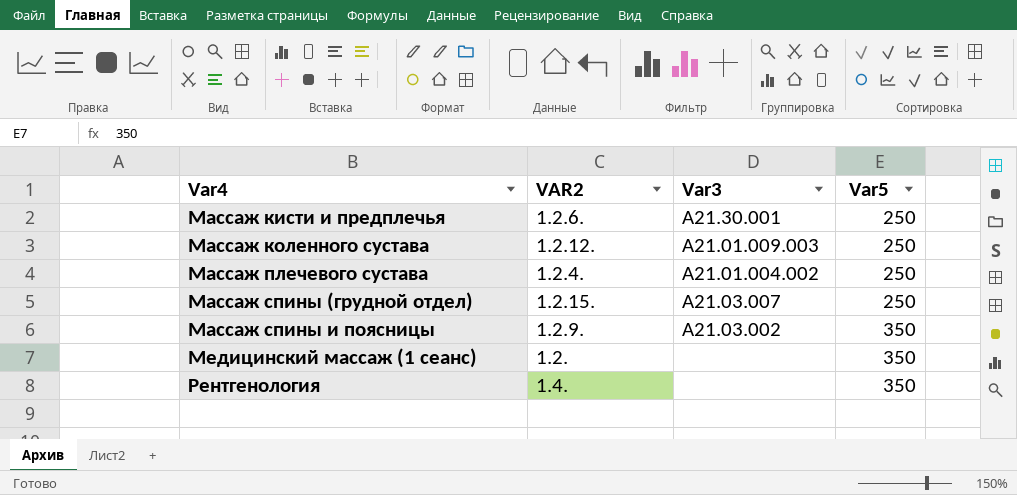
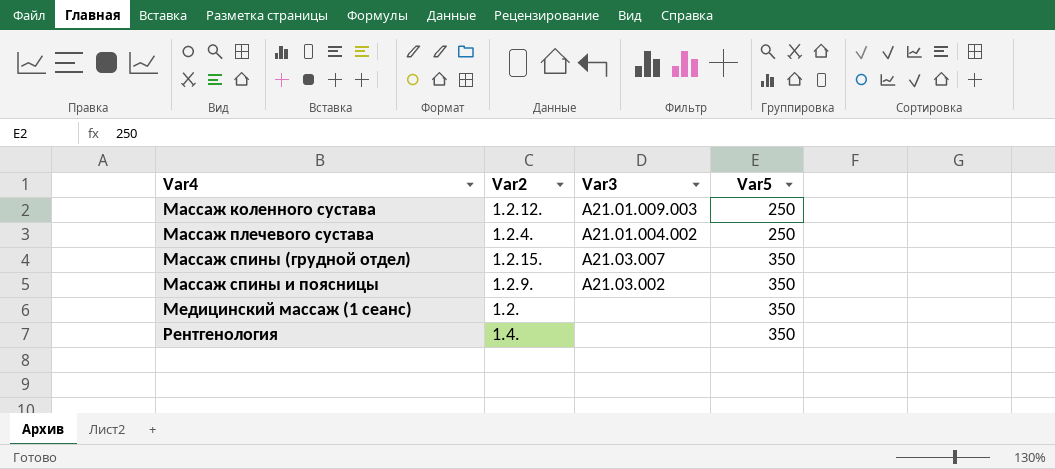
column name: VAR2 -> Var2
row Массаж кисти и предплечья: 1.2.6. | А21.30.001 | 250 -> none
Массаж спины (грудной отдел) | Var5: 250 -> 350

